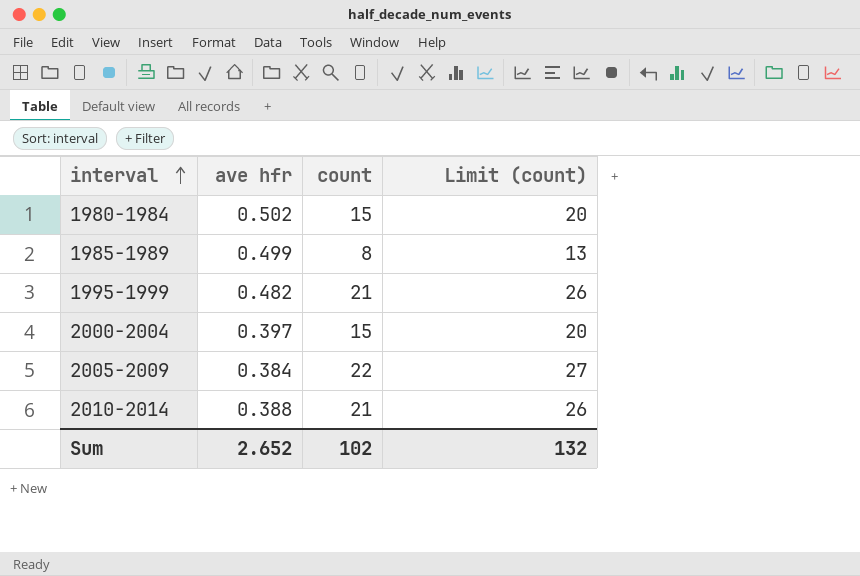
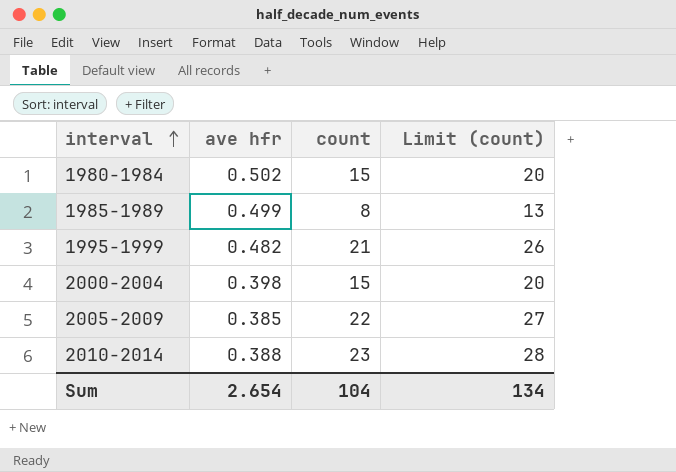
2000-2004 | ave hfr: 0.397 -> 0.398
2005-2009 | ave hfr: 0.384 -> 0.385
2010-2014 | count: 21 -> 23
2010-2014 | Limit (count): 26 -> 28
Sum | ave hfr: 2.652 -> 2.654
Sum | count: 102 -> 104
Sum | Limit (count): 132 -> 134

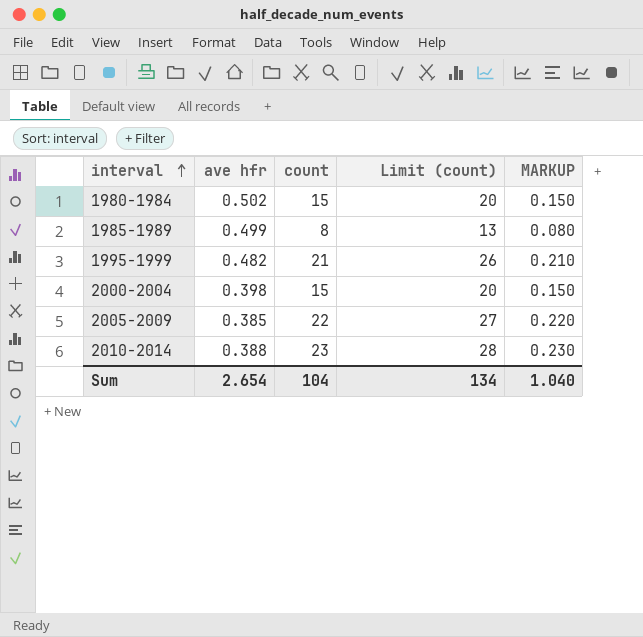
column MARKUP | formula: none -> [count] * 0.01

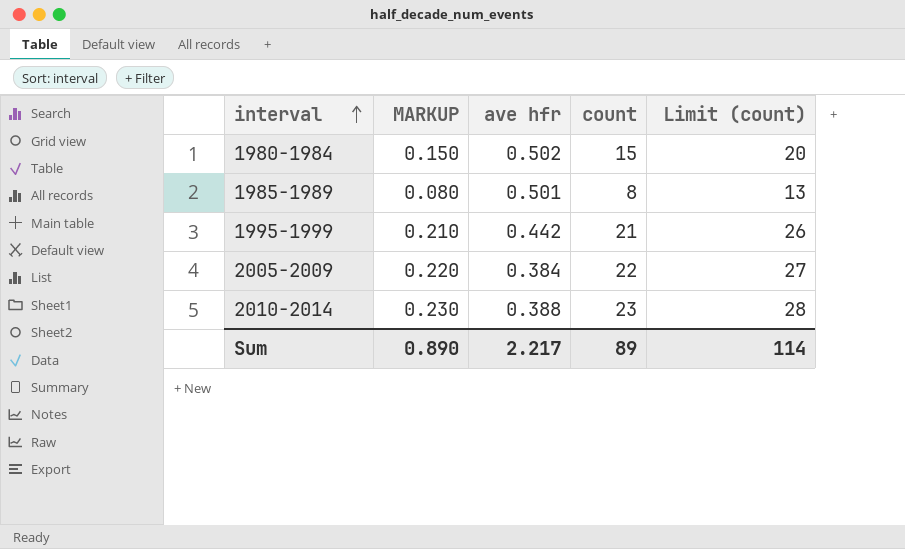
column MARKUP | position: 5 -> 2
row 2000-2004: 0.398 | 15 | 20 | 0.150 -> none
1985-1989 | ave hfr: 0.499 -> 0.501
1995-1999 | ave hfr: 0.482 -> 0.442
2005-2009 | ave hfr: 0.385 -> 0.384
Sum | MARKUP: 1.040 -> 0.890
Sum | ave hfr: 2.654 -> 2.217
Sum | count: 104 -> 89
Sum | Limit (count): 134 -> 114

